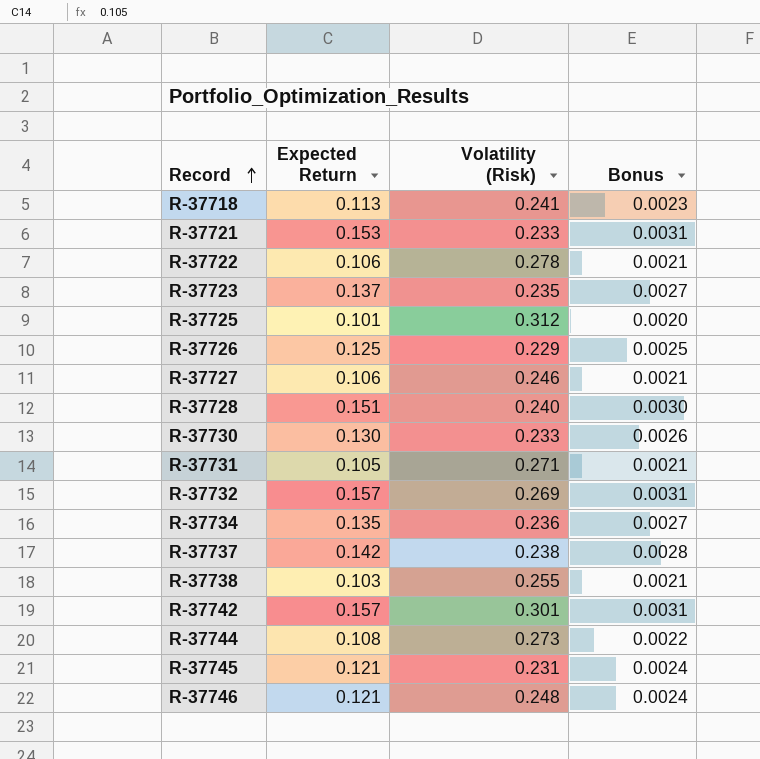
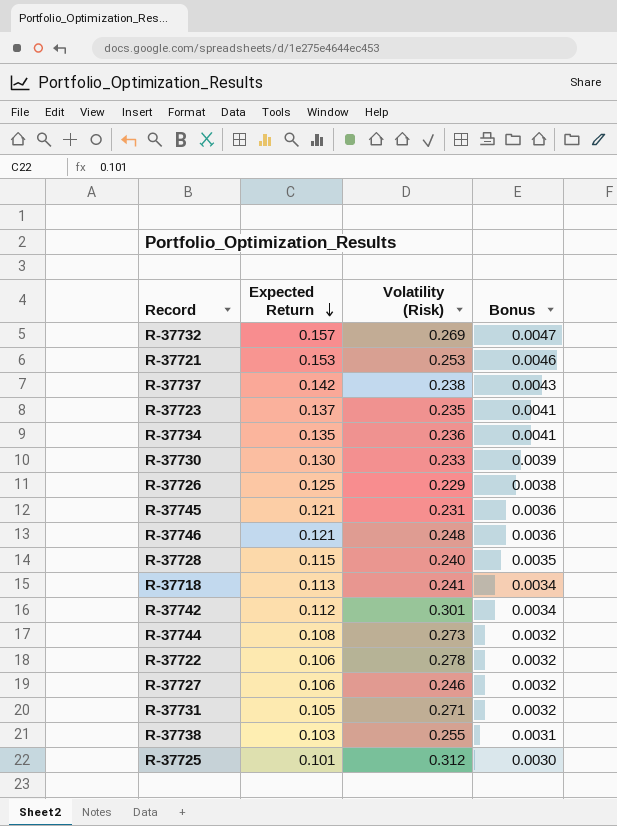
row order: Record ascending -> Expected Return descending
column Bonus | formula: [Expected Return] * 0.02 -> [Expected Return] * 0.03
R-37721 | Volatility (Risk): 0.233 -> 0.253
R-37728 | Expected Return: 0.151 -> 0.115
R-37742 | Expected Return: 0.157 -> 0.112

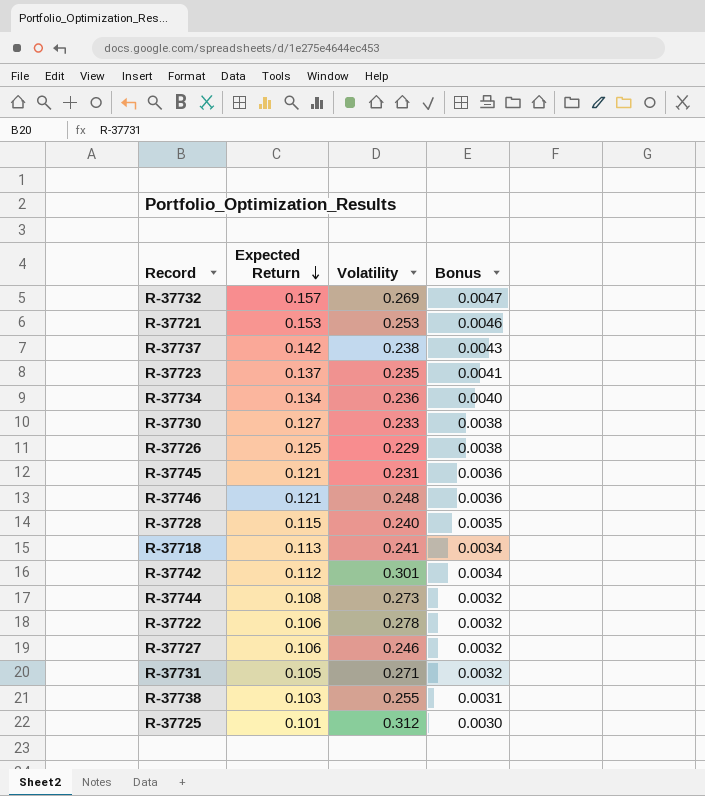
column name: Volatility (Risk) -> Volatility
R-37734 | Expected Return: 0.135 -> 0.134
R-37734 | Bonus: 0.0041 -> 0.0040
R-37730 | Expected Return: 0.130 -> 0.127
R-37730 | Bonus: 0.0039 -> 0.0038

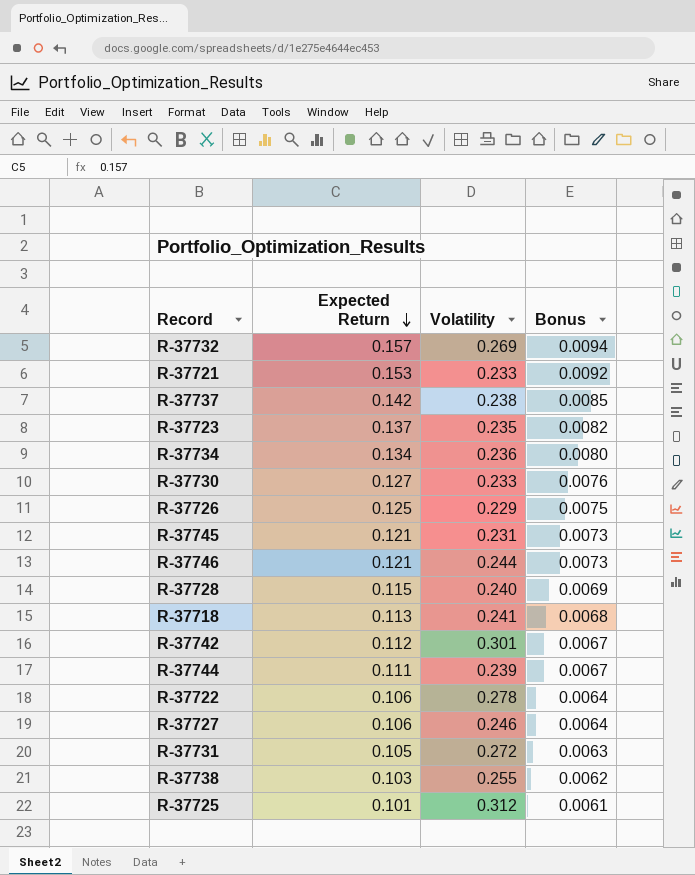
column Bonus | formula: [Expected Return] * 0.03 -> [Expected Return] * 0.06
R-37721 | Volatility: 0.253 -> 0.233
R-37746 | Volatility: 0.248 -> 0.244
R-37744 | Expected Return: 0.108 -> 0.111
R-37744 | Volatility: 0.273 -> 0.239
R-37731 | Volatility: 0.271 -> 0.272

